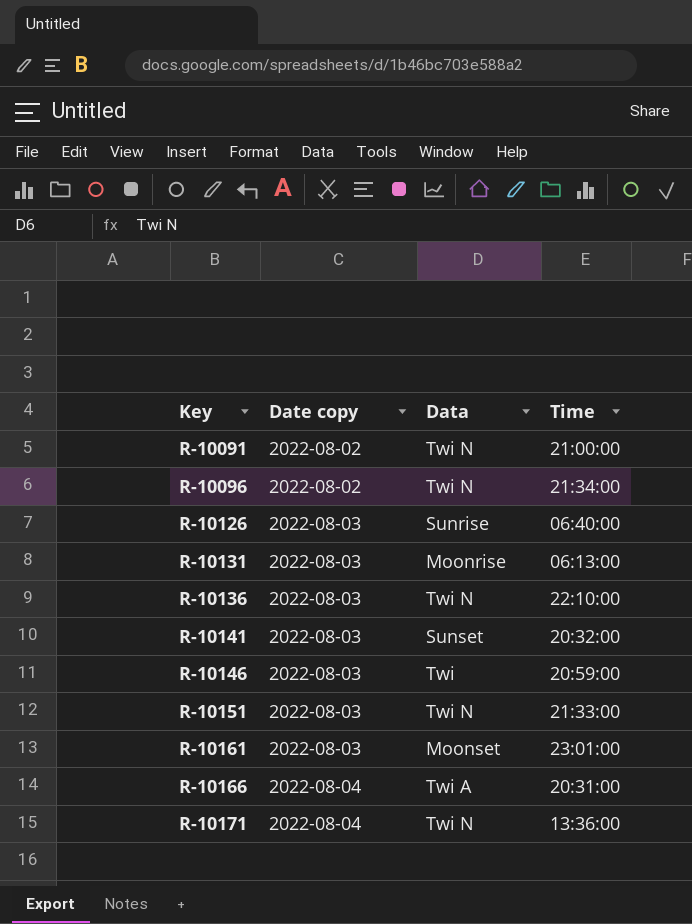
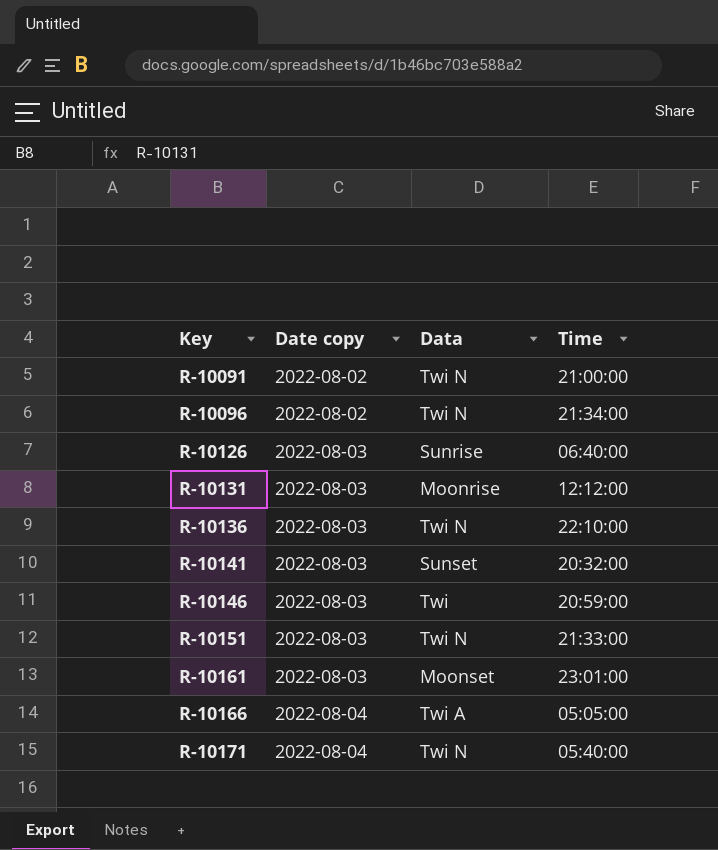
R-10131 | Time: 06:13:00 -> 12:12:00
R-10166 | Time: 20:31:00 -> 05:05:00
R-10171 | Time: 13:36:00 -> 05:40:00

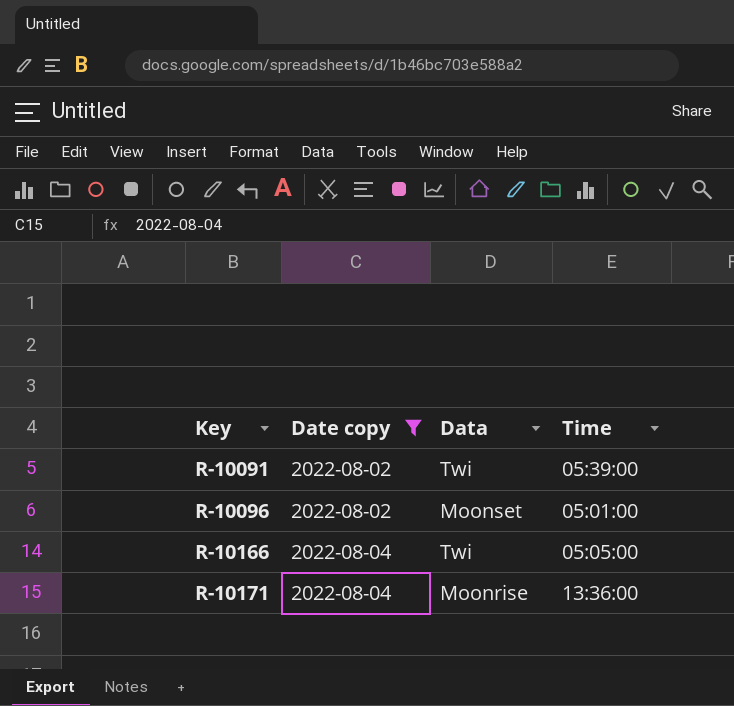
filter: none -> Date copy != 2022-08-03
R-10091 | Data: Twi N -> Twi
R-10091 | Time: 21:00:00 -> 05:39:00
R-10096 | Data: Twi N -> Moonset
R-10096 | Time: 21:34:00 -> 05:01:00
R-10166 | Data: Twi A -> Twi
R-10171 | Data: Twi N -> Moonrise
R-10171 | Time: 05:40:00 -> 13:36:00

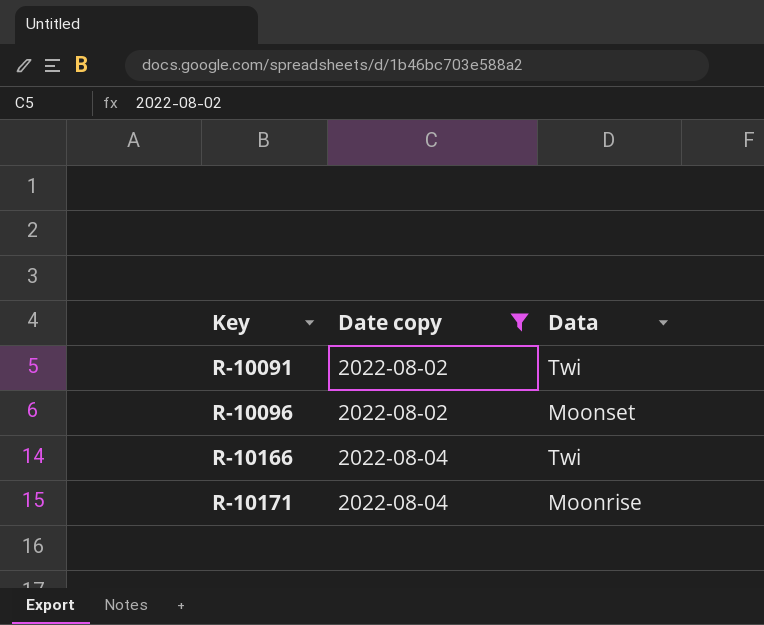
column Time | position: 4 -> none

